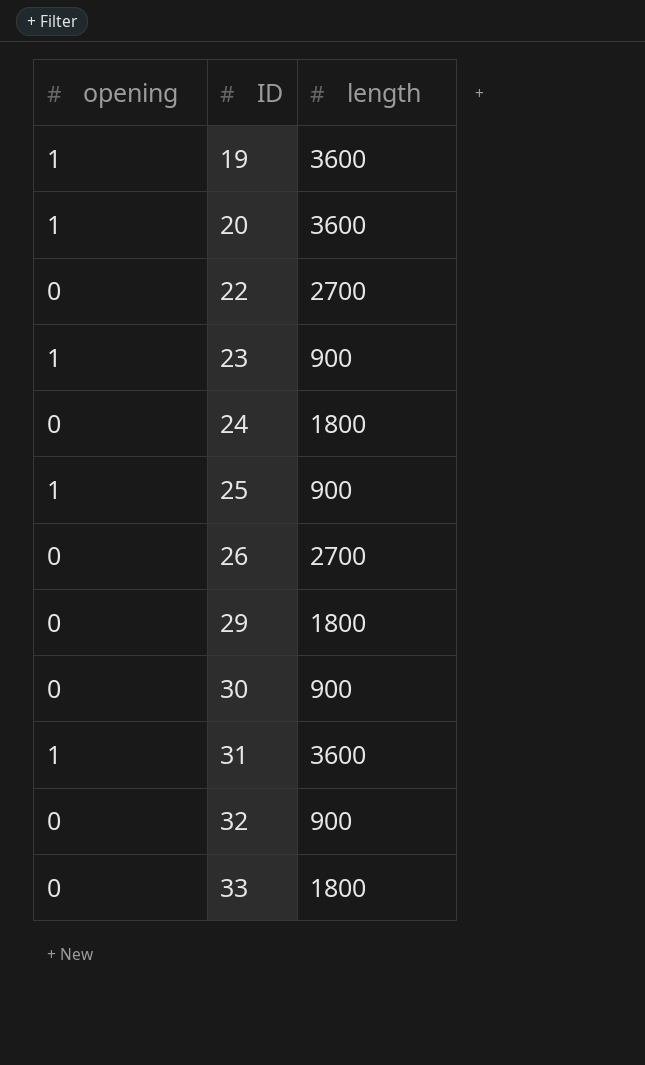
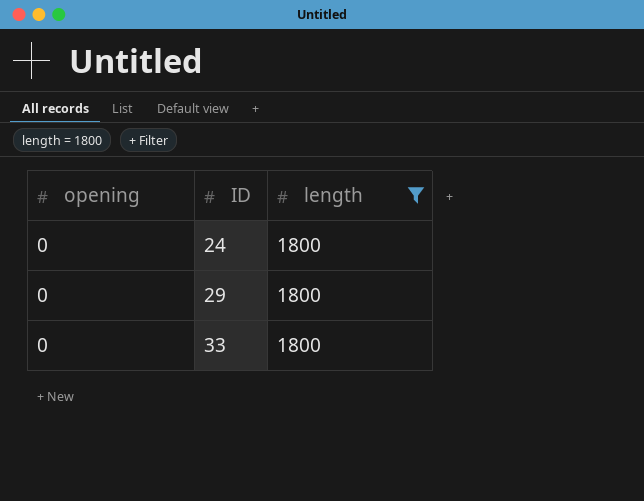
filter: none -> length = 1800

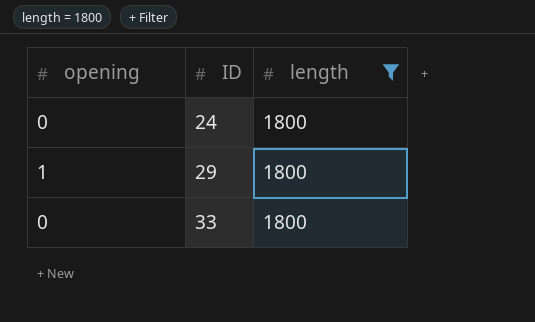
29 | opening: 0 -> 1

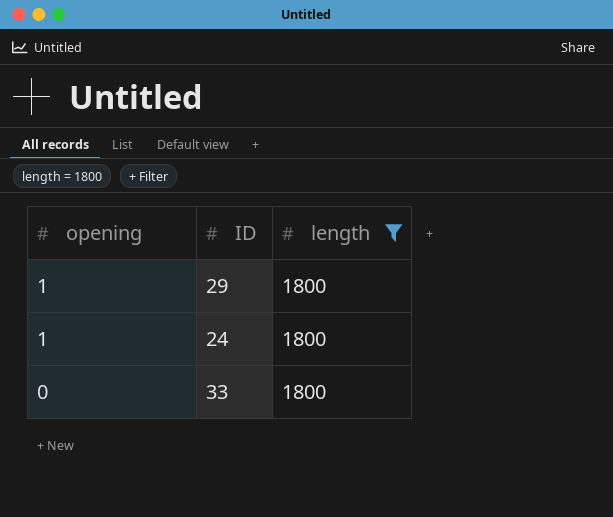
row order: ID ascending -> opening descending
24 | opening: 0 -> 1

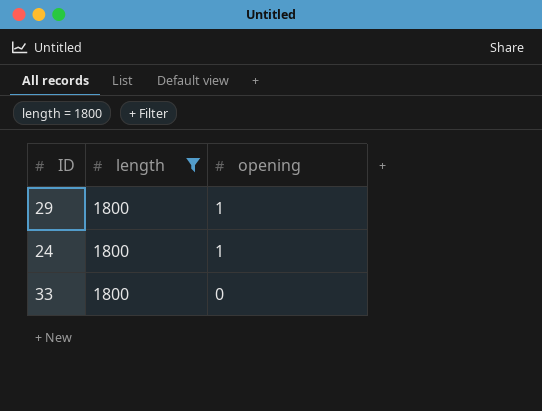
column opening | position: 1 -> 3

